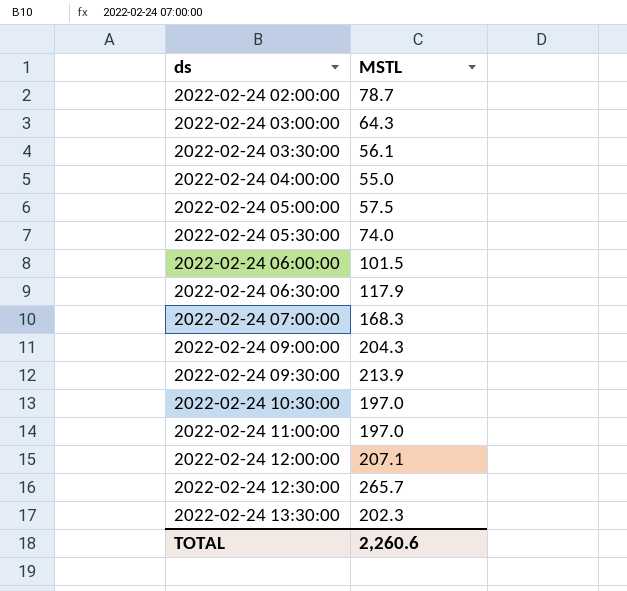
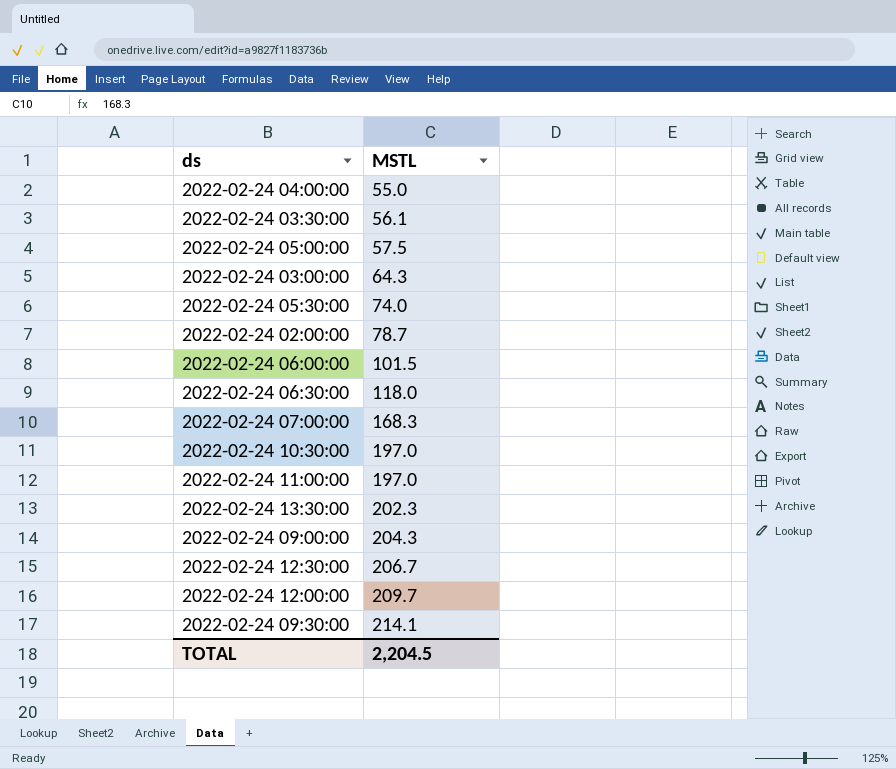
row order: ds ascending -> MSTL ascending
2022-02-24 06:30:00 | MSTL: 117.9 -> 118.0
2022-02-24 12:30:00 | MSTL: 265.7 -> 206.7
2022-02-24 12:00:00 | MSTL: 207.1 -> 209.7
2022-02-24 09:30:00 | MSTL: 213.9 -> 214.1
TOTAL | MSTL: 2,260.6 -> 2,204.5

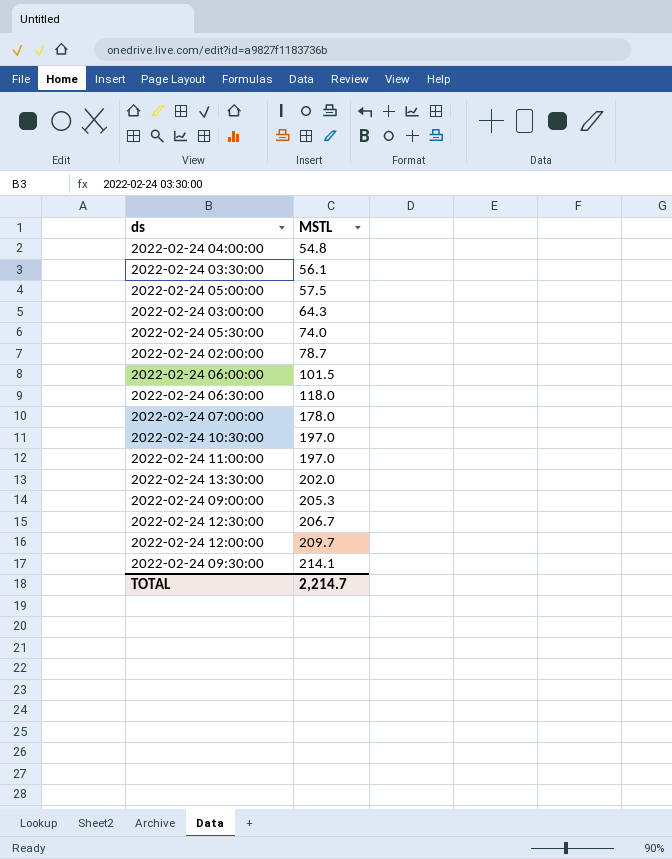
2022-02-24 04:00:00 | MSTL: 55.0 -> 54.8
2022-02-24 07:00:00 | MSTL: 168.3 -> 178.0
2022-02-24 13:30:00 | MSTL: 202.3 -> 202.0
2022-02-24 09:00:00 | MSTL: 204.3 -> 205.3
TOTAL | MSTL: 2,204.5 -> 2,214.7

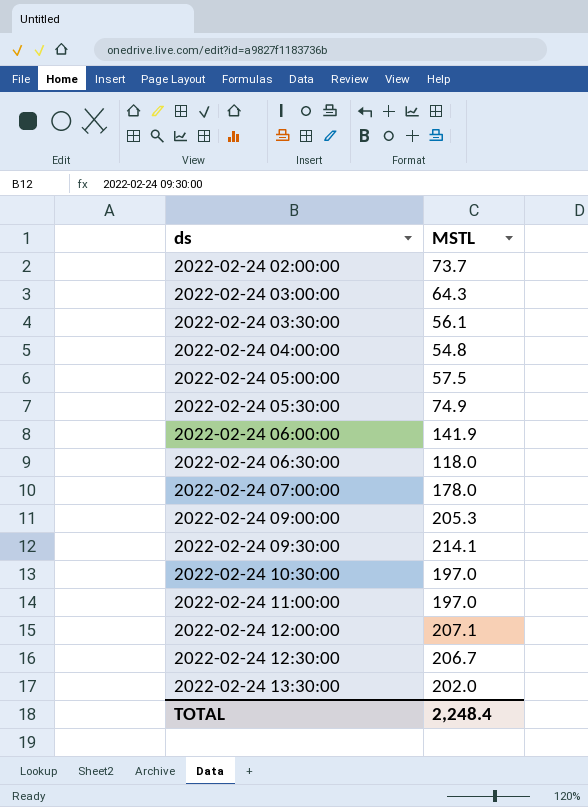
row order: MSTL ascending -> ds ascending
2022-02-24 02:00:00 | MSTL: 78.7 -> 73.7
2022-02-24 05:30:00 | MSTL: 74.0 -> 74.9
2022-02-24 06:00:00 | MSTL: 101.5 -> 141.9
2022-02-24 12:00:00 | MSTL: 209.7 -> 207.1
TOTAL | MSTL: 2,214.7 -> 2,248.4

